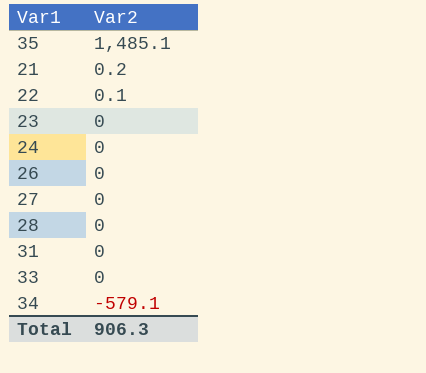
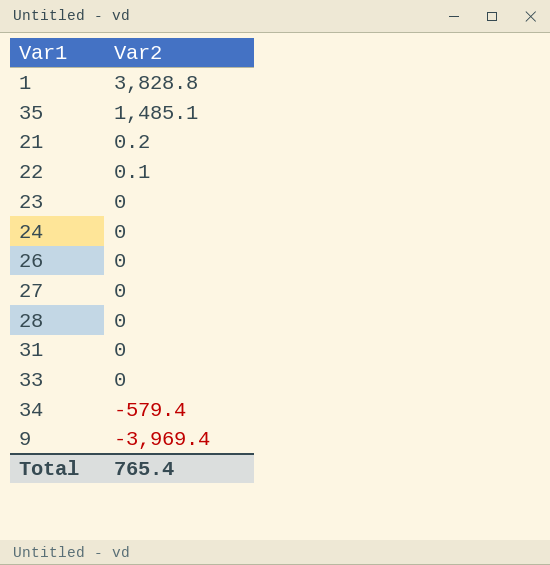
row 1: none -> 3,828.8
34 | Var2: -579.1 -> -579.4
row 9: none -> -3,969.4
Total | Var2: 906.3 -> 765.4

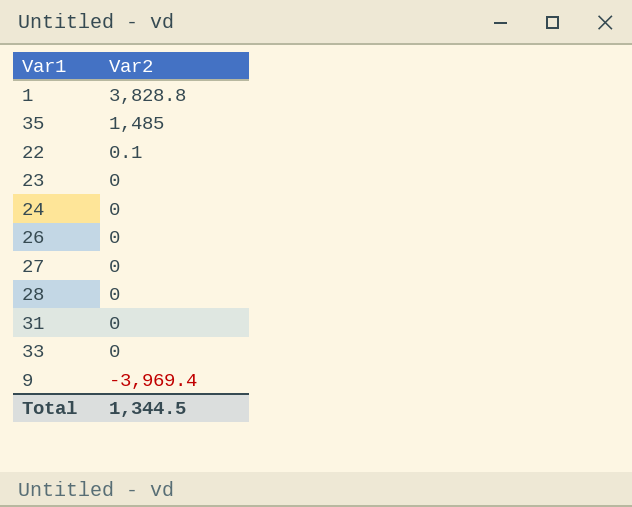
row 21: 0.2 -> none
row 34: -579.4 -> none
35 | Var2: 1,485.1 -> 1,485
Total | Var2: 765.4 -> 1,344.5

